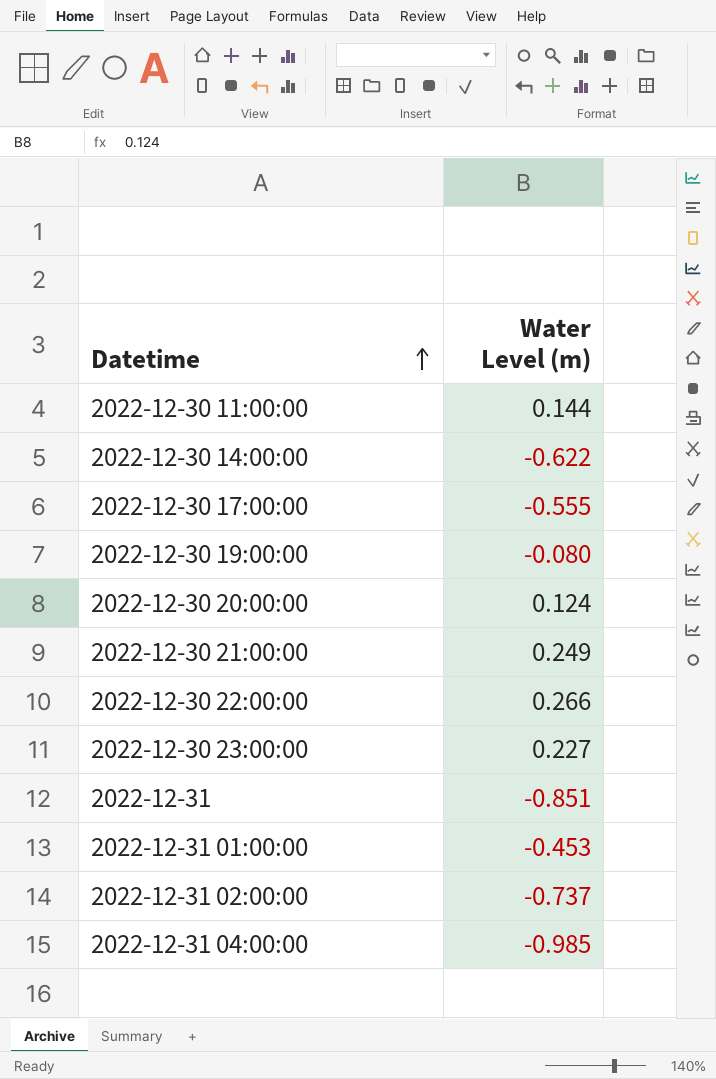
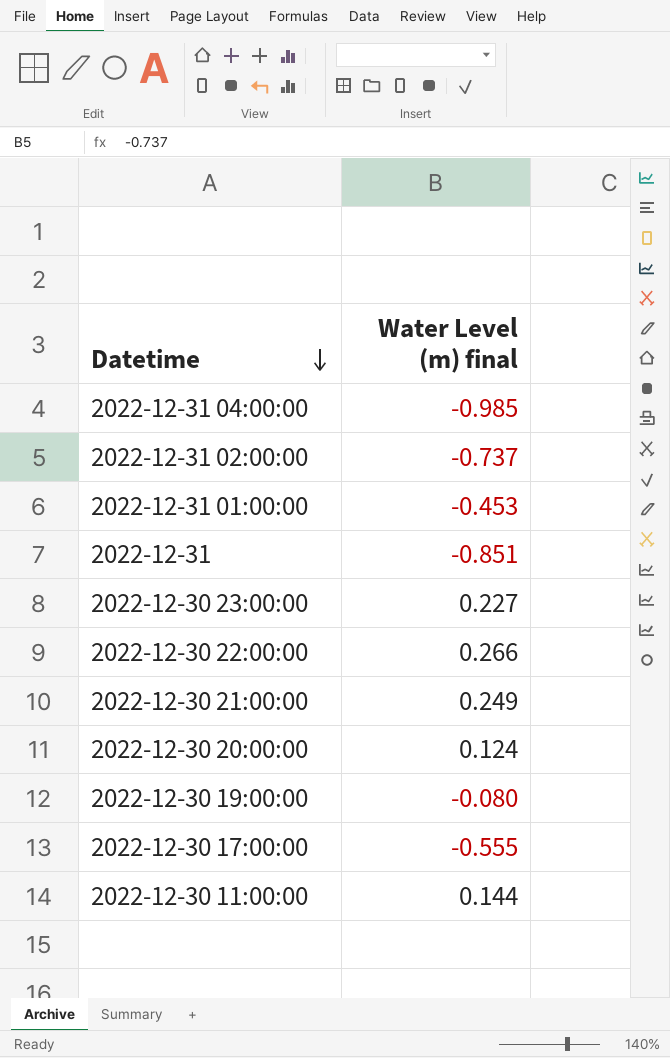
row order: Datetime ascending -> Datetime descending
column name: Water Level (m) -> Water Level (m) final
row 2022-12-30 14:00:00: -0.622 -> none

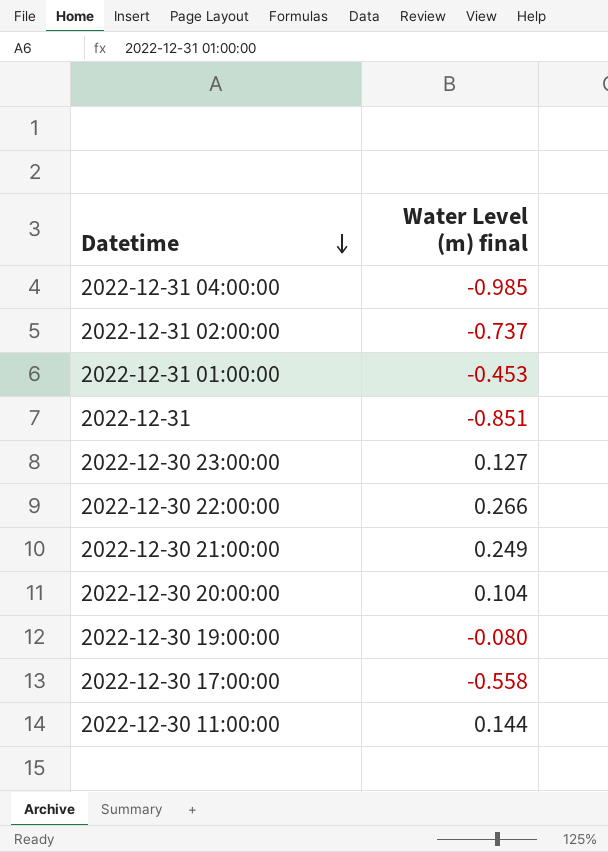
2022-12-30 23:00:00 | Water Level (m) final: 0.227 -> 0.127
2022-12-30 20:00:00 | Water Level (m) final: 0.124 -> 0.104
2022-12-30 17:00:00 | Water Level (m) final: -0.555 -> -0.558

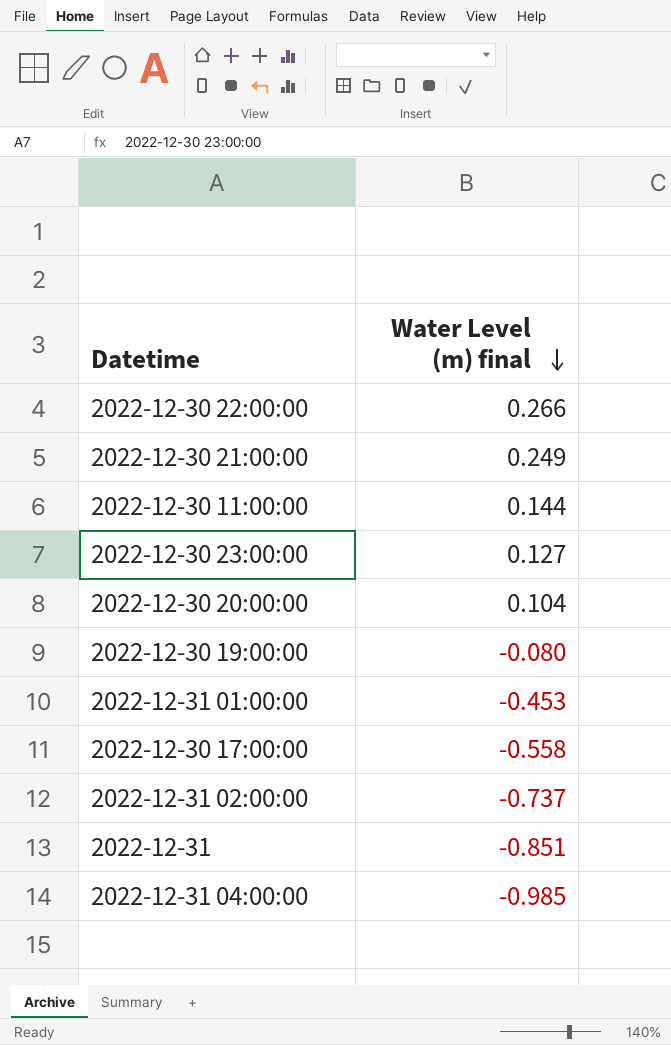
row order: Datetime descending -> Water Level (m) final descending

